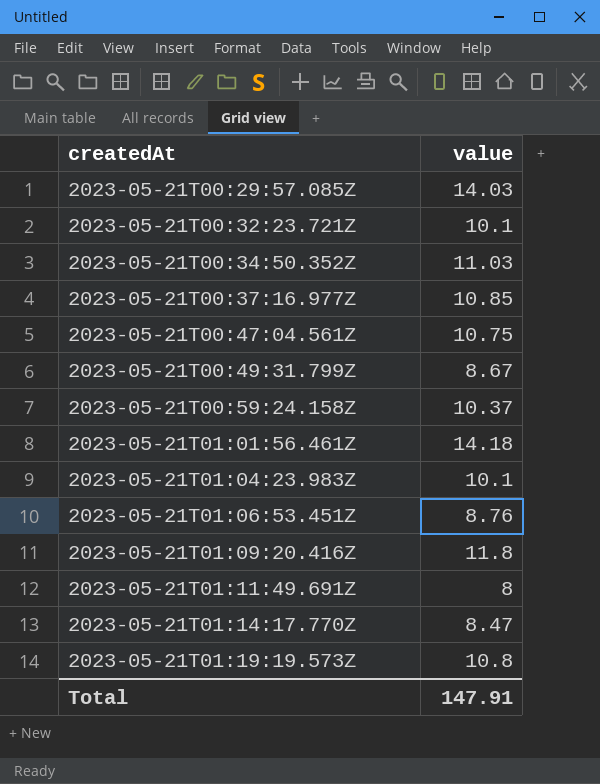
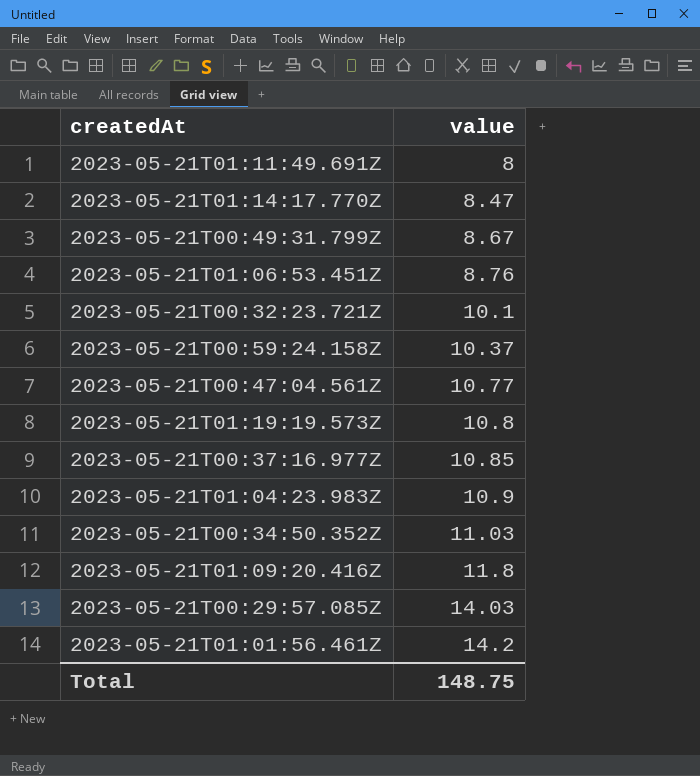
row order: createdAt ascending -> value ascending
2023-05-21T00:47:04.561Z | value: 10.75 -> 10.77
2023-05-21T01:04:23.983Z | value: 10.1 -> 10.9
2023-05-21T01:01:56.461Z | value: 14.18 -> 14.2
Total | value: 147.91 -> 148.75

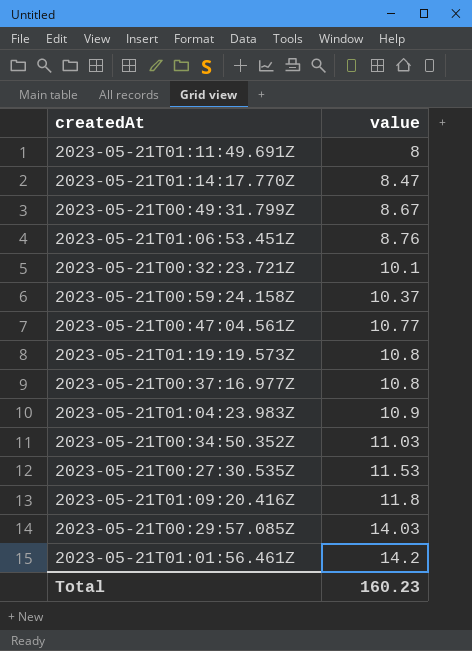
2023-05-21T00:37:16.977Z | value: 10.85 -> 10.8
row 2023-05-21T00:27:30.535Z: none -> 11.53
Total | value: 148.75 -> 160.23

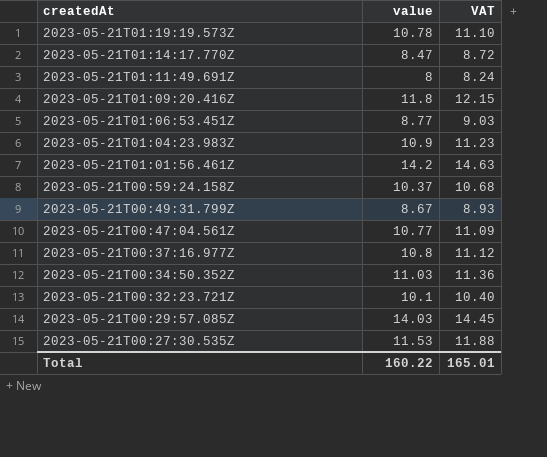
row order: value ascending -> createdAt descending
column VAT | formula: none -> [value] * 1.03
2023-05-21T01:19:19.573Z | value: 10.8 -> 10.78
2023-05-21T01:06:53.451Z | value: 8.76 -> 8.77
Total | value: 160.23 -> 160.22

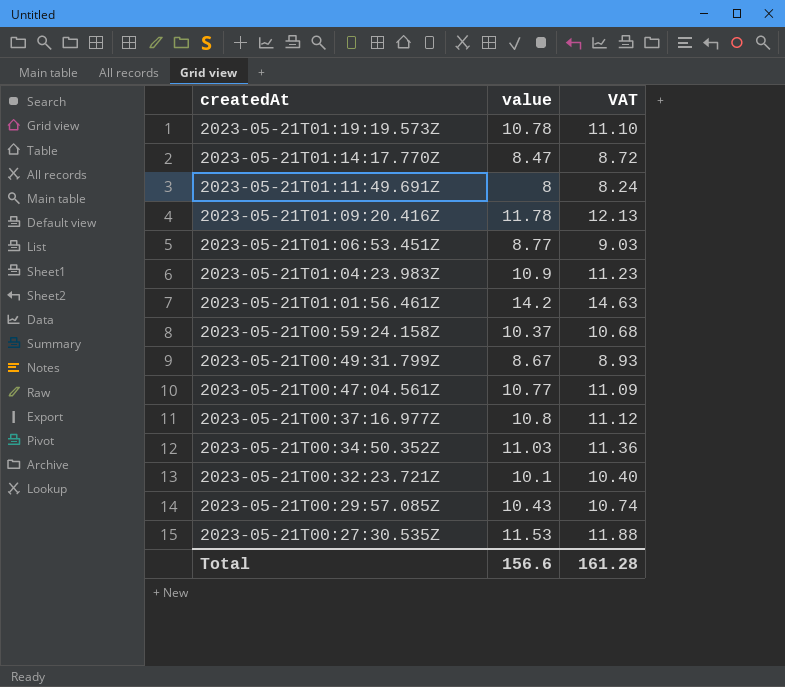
2023-05-21T01:09:20.416Z | value: 11.8 -> 11.78
2023-05-21T01:09:20.416Z | VAT: 12.15 -> 12.13
2023-05-21T00:29:57.085Z | value: 14.03 -> 10.43
2023-05-21T00:29:57.085Z | VAT: 14.45 -> 10.74
Total | value: 160.22 -> 156.6
Total | VAT: 165.01 -> 161.28

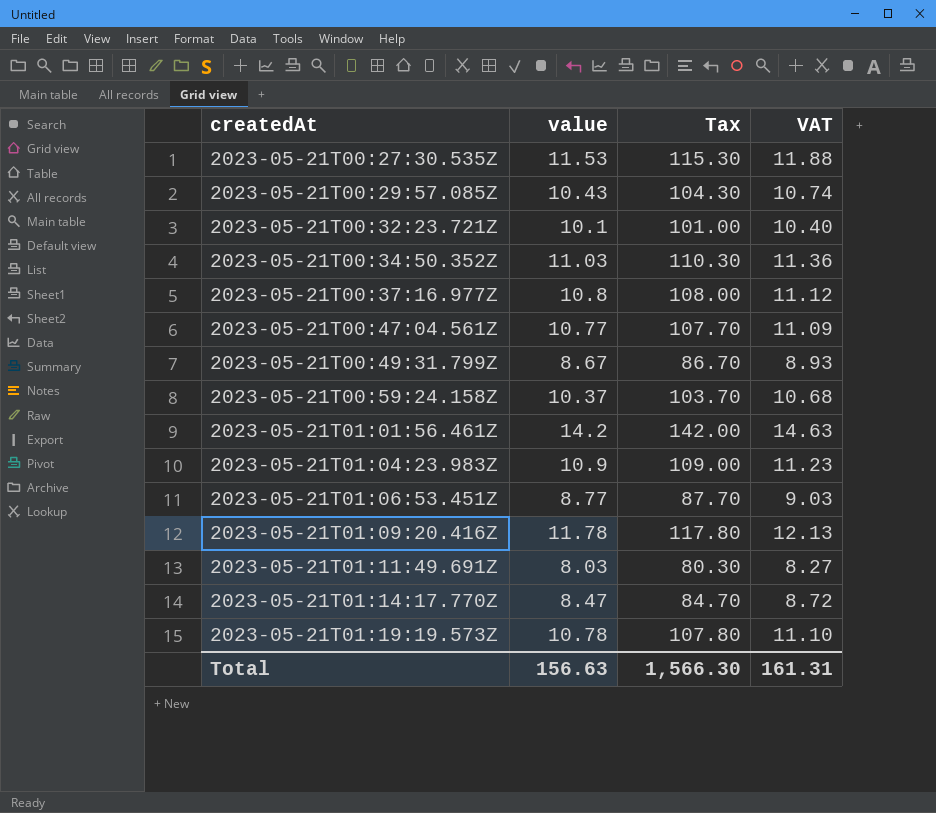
row order: createdAt descending -> createdAt ascending
column Tax | formula: none -> [value] * 10
2023-05-21T01:11:49.691Z | value: 8 -> 8.03
2023-05-21T01:11:49.691Z | VAT: 8.24 -> 8.27
Total | value: 156.6 -> 156.63
Total | VAT: 161.28 -> 161.31

